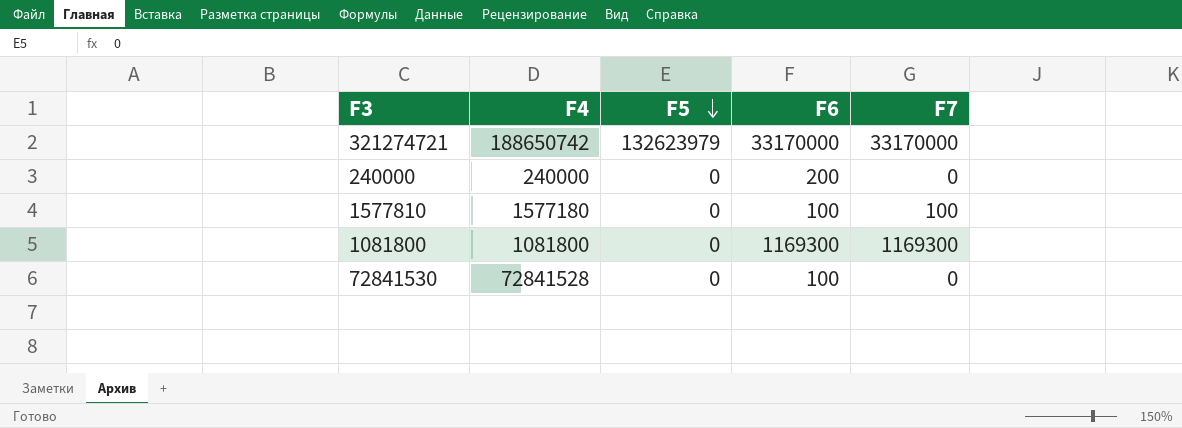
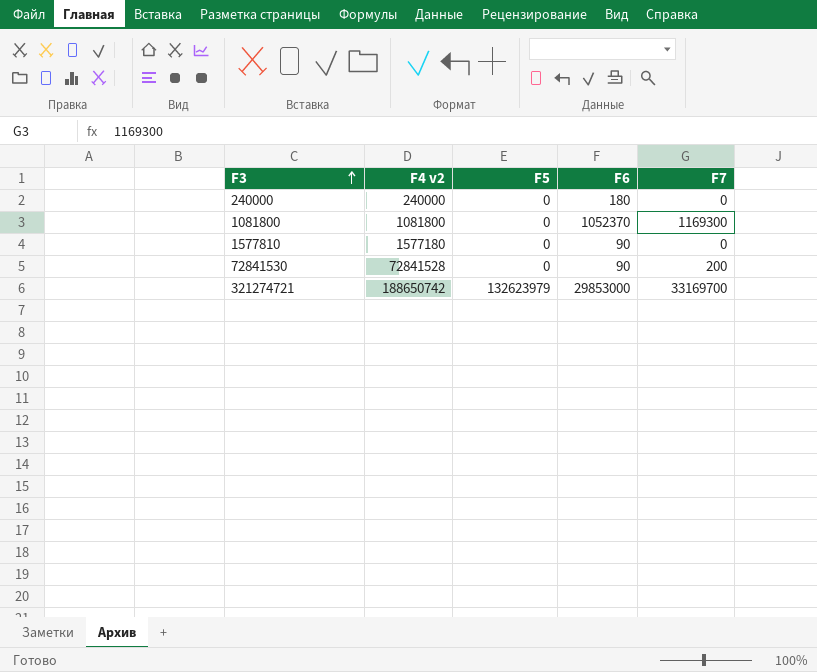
row order: F5 descending -> F3 ascending
column name: F4 -> F4 v2
240000 | F6: 200 -> 180
1081800 | F6: 1169300 -> 1052370
1577810 | F6: 100 -> 90
1577810 | F7: 100 -> 0
72841530 | F6: 100 -> 90
72841530 | F7: 0 -> 200
321274721 | F6: 33170000 -> 29853000
321274721 | F7: 33170000 -> 33169700

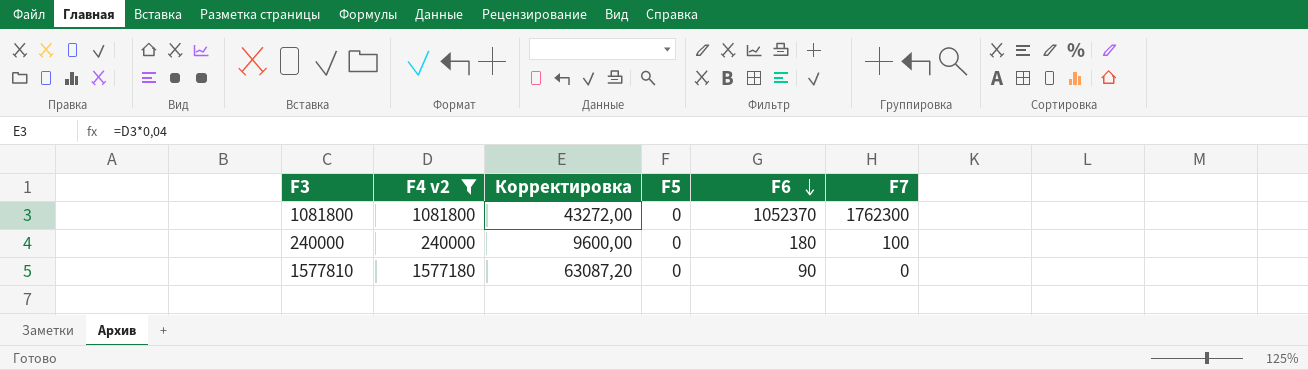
filter: none -> F4 v2 <= 1577180
row order: F3 ascending -> F6 descending
column Корректировка | formula: none -> [F4 v2] * 0,04
1081800 | F7: 1169300 -> 1762300
240000 | F7: 0 -> 100

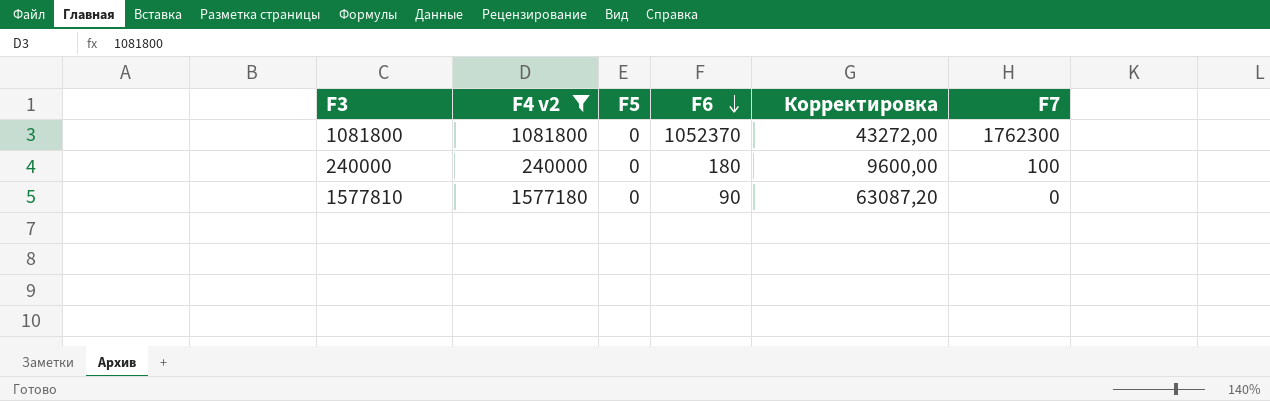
column Корректировка | position: 3 -> 5

